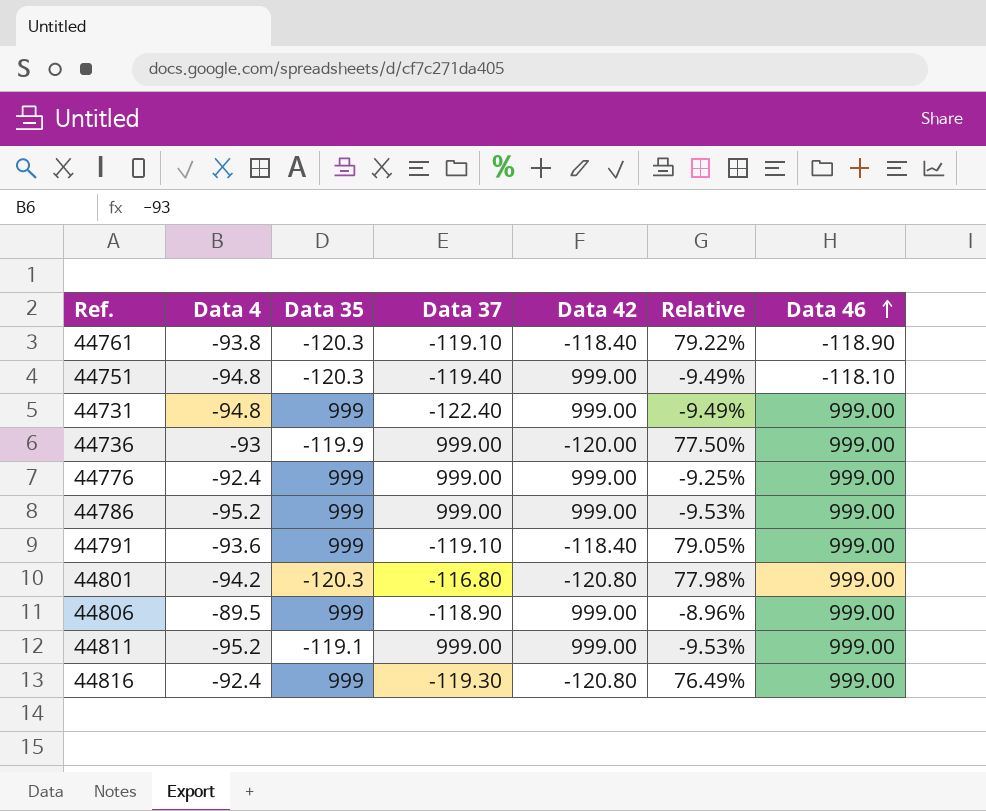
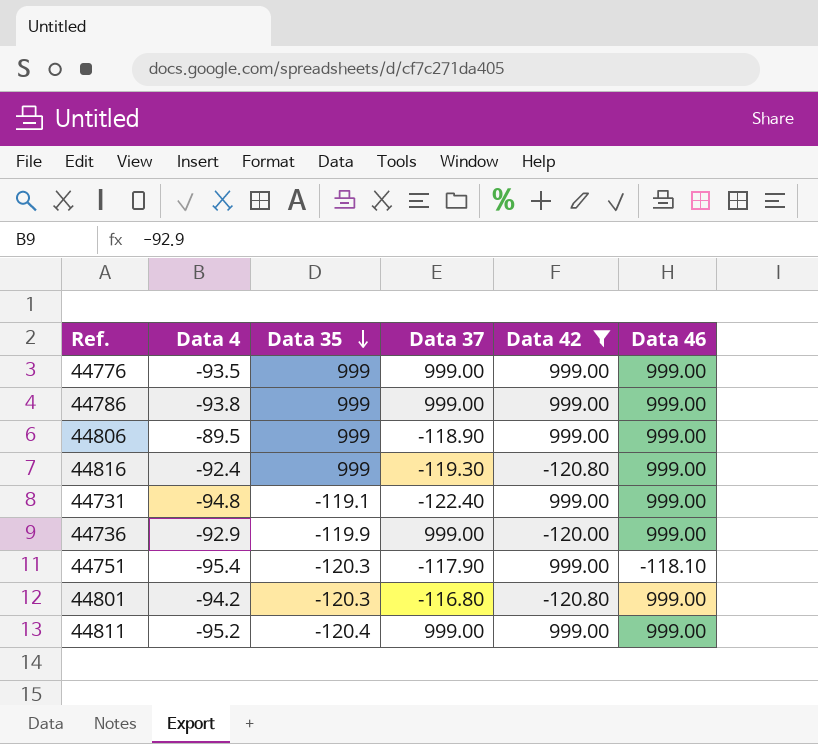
filter: none -> Data 42 != -118.40
row order: Data 46 ascending -> Data 35 descending
column Relative | formula: [Data 4] / [Data 42] -> none
44776 | Data 4: -92.4 -> -93.5
44786 | Data 4: -95.2 -> -93.8
44731 | Data 35: 999 -> -119.1
44736 | Data 4: -93 -> -92.9
44751 | Data 4: -94.8 -> -95.4
44751 | Data 37: -119.40 -> -117.90
44811 | Data 35: -119.1 -> -120.4

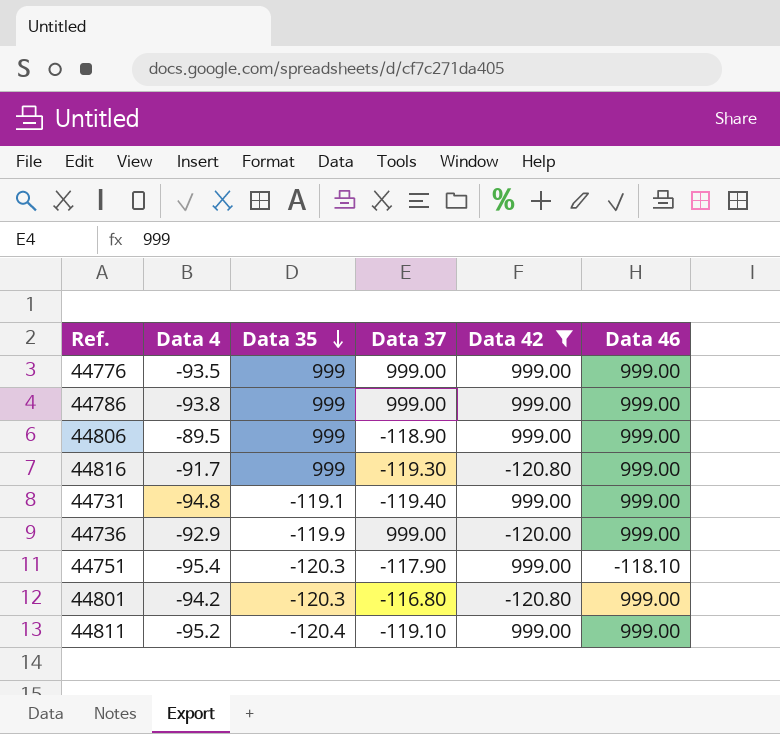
44816 | Data 4: -92.4 -> -91.7
44731 | Data 37: -122.40 -> -119.40
44811 | Data 37: 999.00 -> -119.10

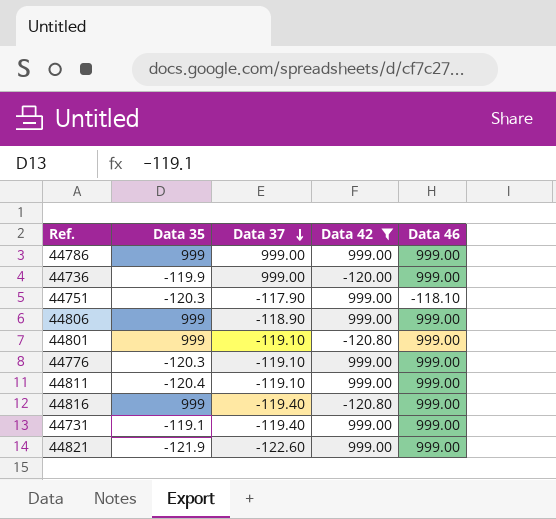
row order: Data 35 descending -> Data 37 descending
column Data 4 | position: 2 -> none
44801 | Data 35: -120.3 -> 999
44801 | Data 37: -116.80 -> -119.10
44776 | Data 35: 999 -> -120.3
44776 | Data 37: 999.00 -> -119.10
44816 | Data 37: -119.30 -> -119.40
row 44821: none -> -121.9 | -122.60 | 999.00 | 999.00

